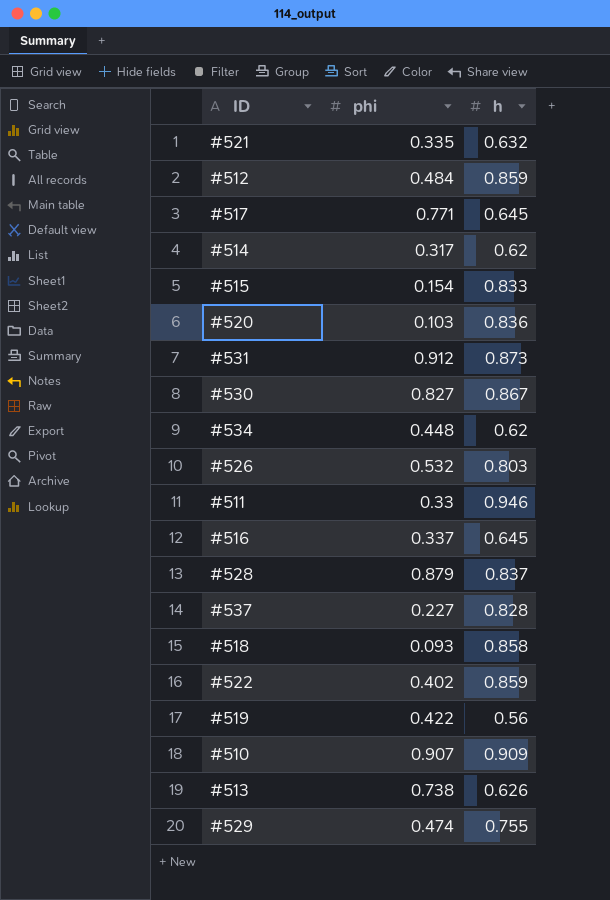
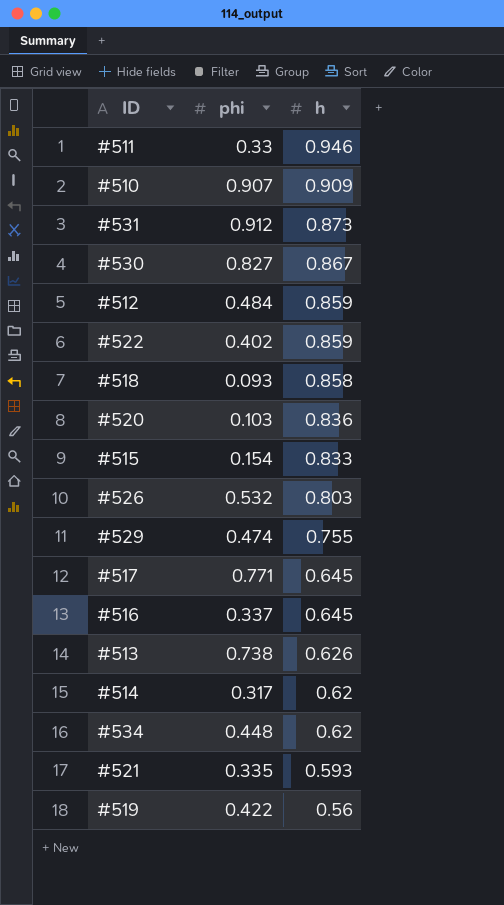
row order: none -> h descending
row #528: 0.879 | 0.837 -> none
row #537: 0.227 | 0.828 -> none
#521 | h: 0.632 -> 0.593

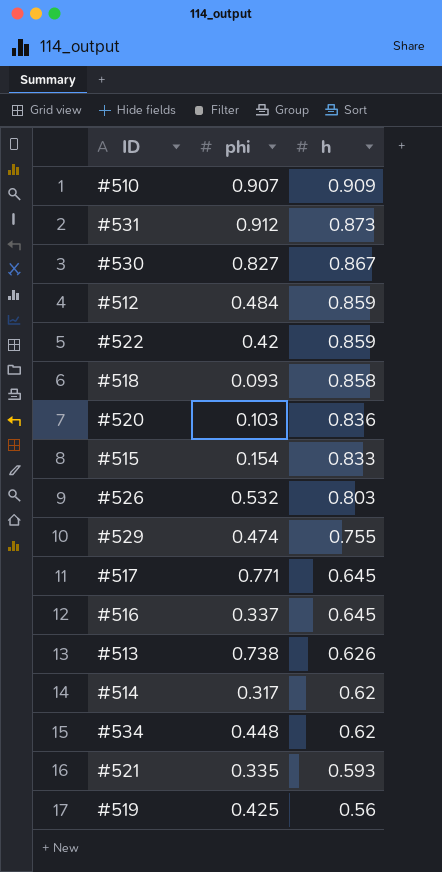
row #511: 0.33 | 0.946 -> none
#522 | phi: 0.402 -> 0.42
#519 | phi: 0.422 -> 0.425

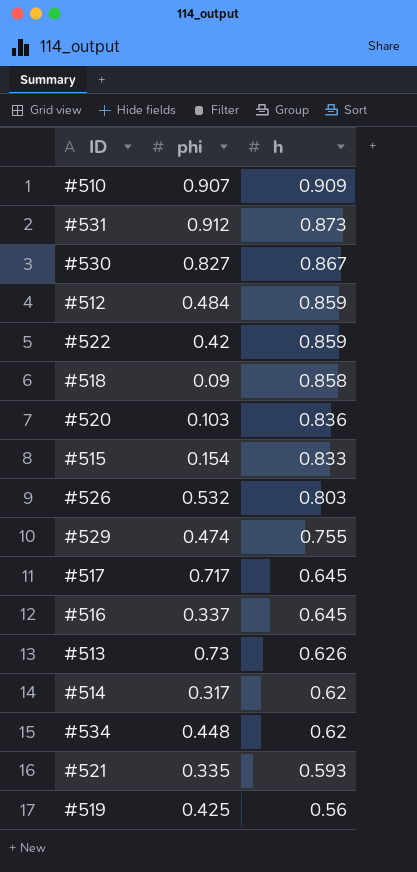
#518 | phi: 0.093 -> 0.09
#517 | phi: 0.771 -> 0.717
#513 | phi: 0.738 -> 0.73

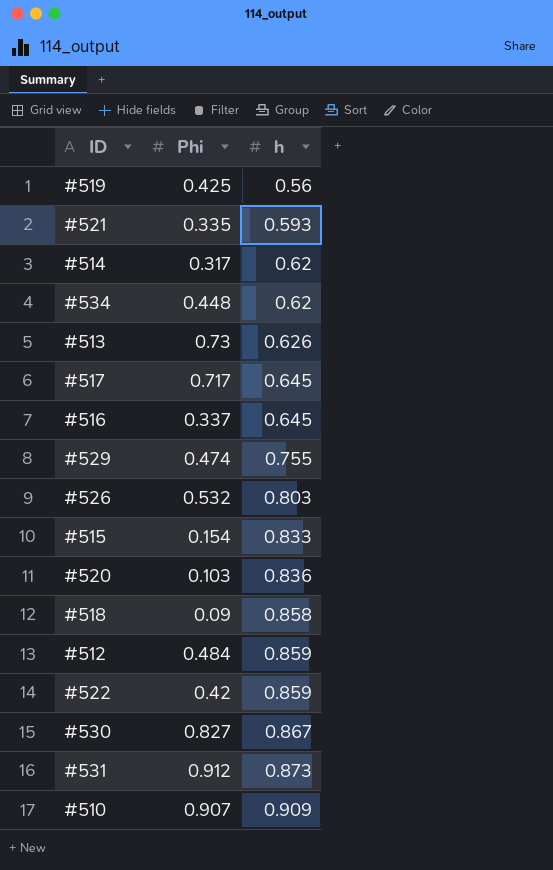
row order: h descending -> h ascending
column name: phi -> Phi

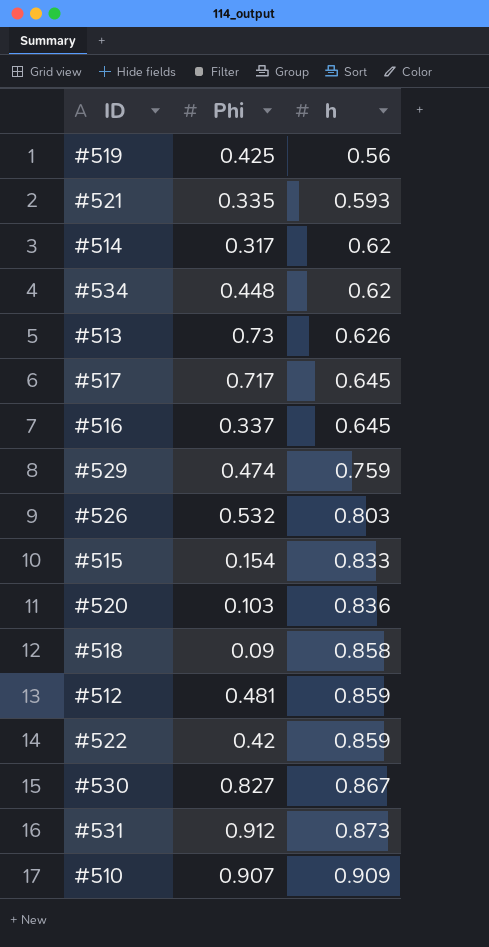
#529 | h: 0.755 -> 0.759
#512 | Phi: 0.484 -> 0.481

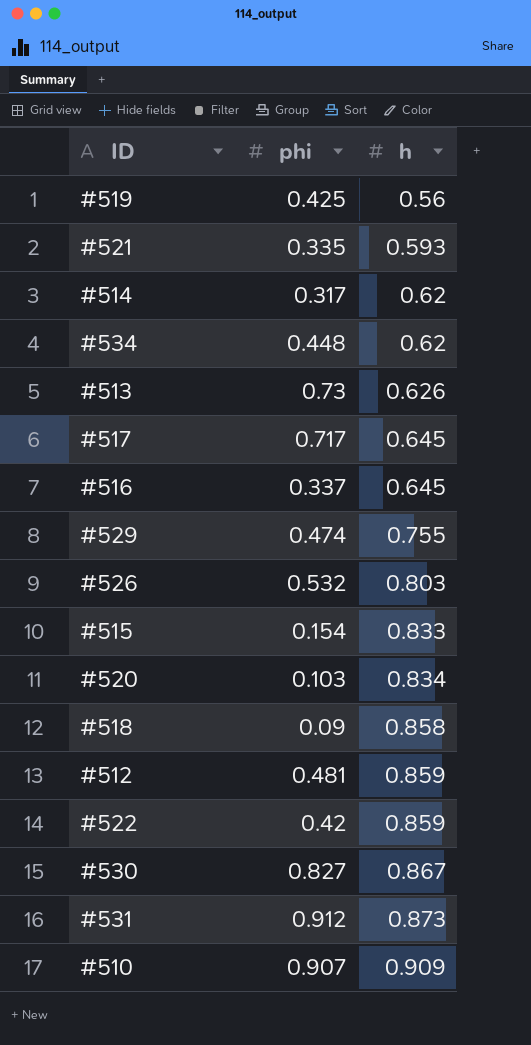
column name: Phi -> phi
#529 | h: 0.759 -> 0.755
#520 | h: 0.836 -> 0.834

